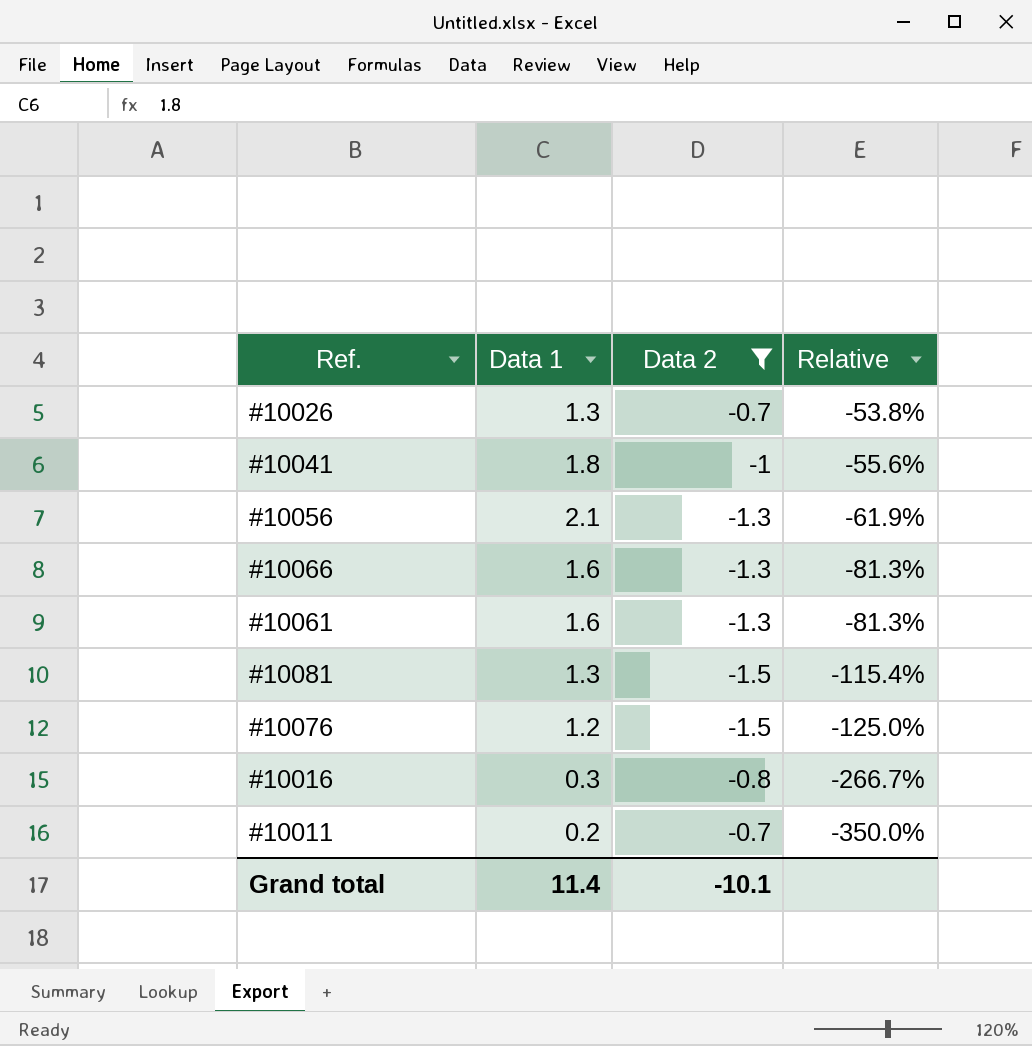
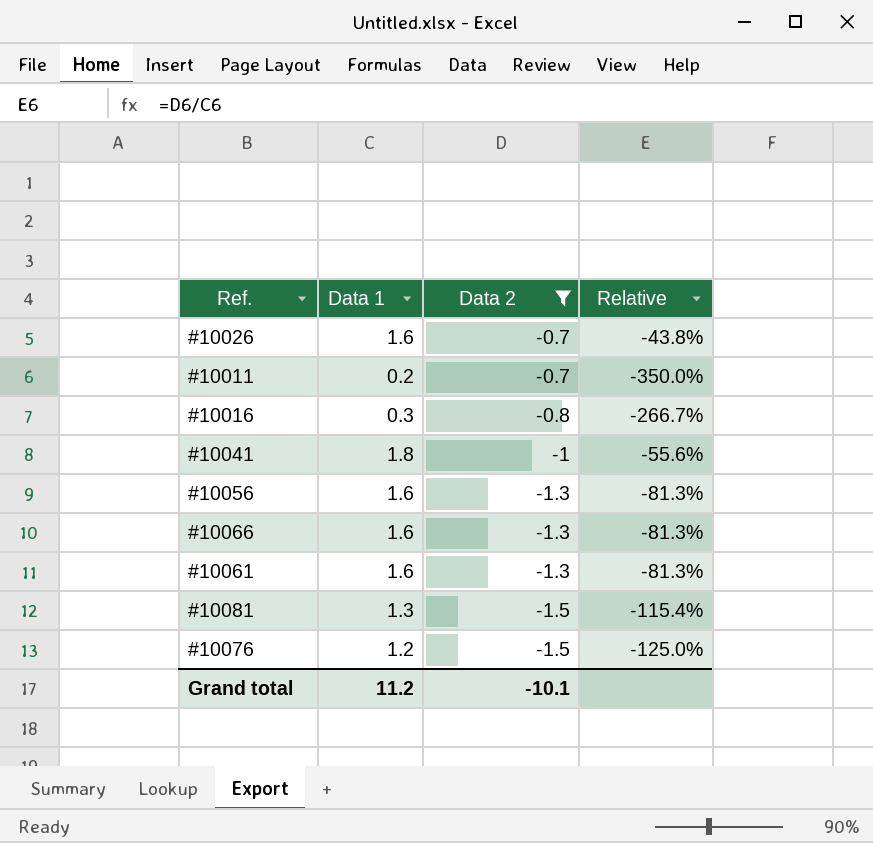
row order: Relative descending -> Data 2 descending
#10026 | Data 1: 1.3 -> 1.6
#10026 | Relative: -53.8% -> -43.8%
#10056 | Data 1: 2.1 -> 1.6
#10056 | Relative: -61.9% -> -81.3%
Grand total | Data 1: 11.4 -> 11.2

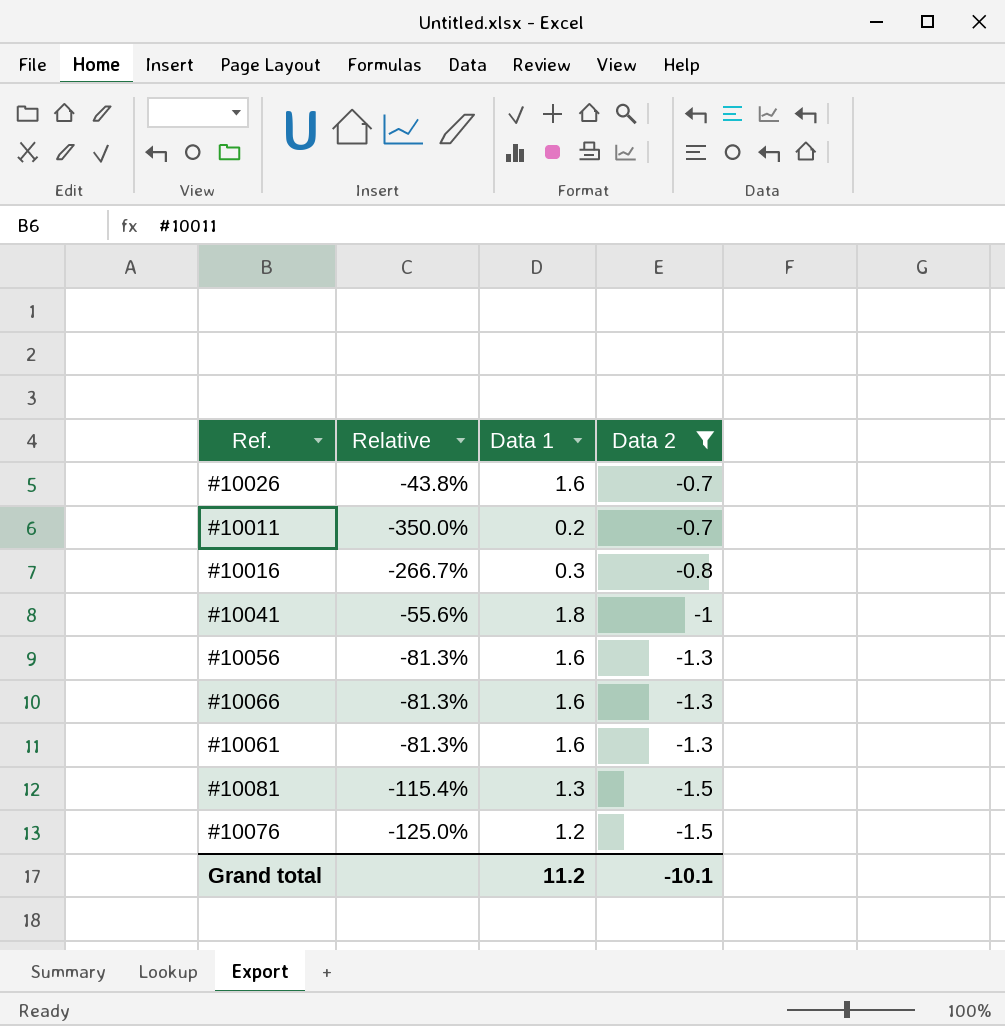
column Relative | position: 4 -> 2

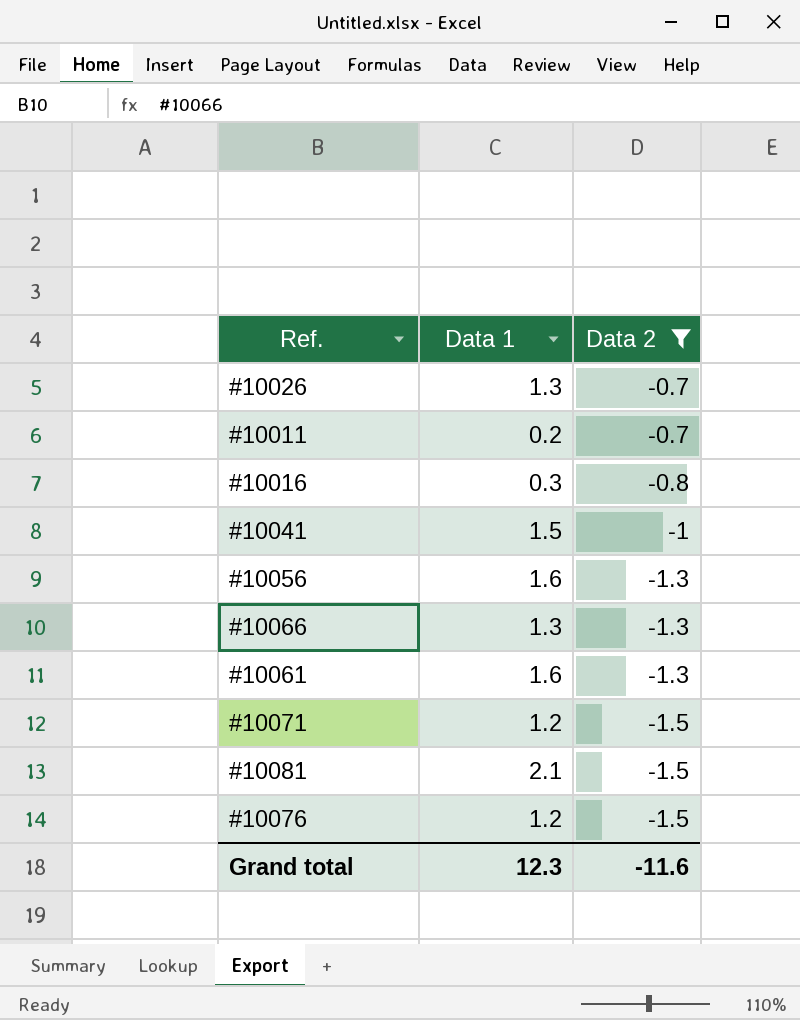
column Relative | formula: [Data 2] / [Data 1] -> none
#10026 | Data 1: 1.6 -> 1.3
#10041 | Data 1: 1.8 -> 1.5
#10066 | Data 1: 1.6 -> 1.3
row #10071: none -> 1.2 | -1.5
#10081 | Data 1: 1.3 -> 2.1
Grand total | Data 1: 11.2 -> 12.3
Grand total | Data 2: -10.1 -> -11.6

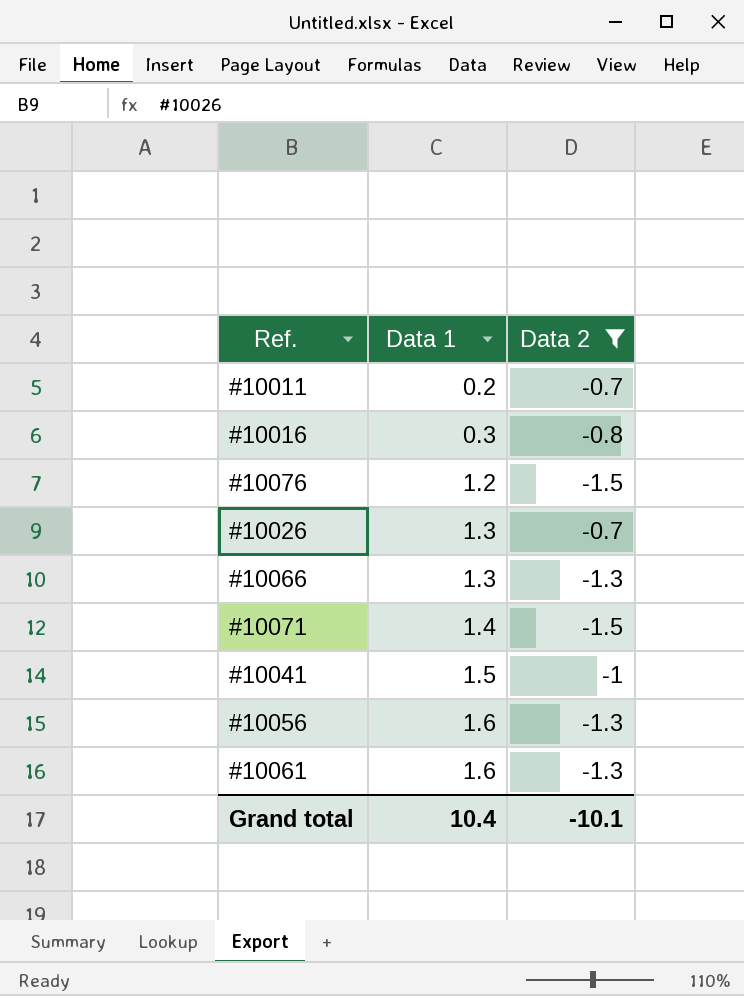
row order: Data 2 descending -> Data 1 ascending
row #10081: 2.1 | -1.5 -> none
#10071 | Data 1: 1.2 -> 1.4
Grand total | Data 1: 12.3 -> 10.4
Grand total | Data 2: -11.6 -> -10.1

